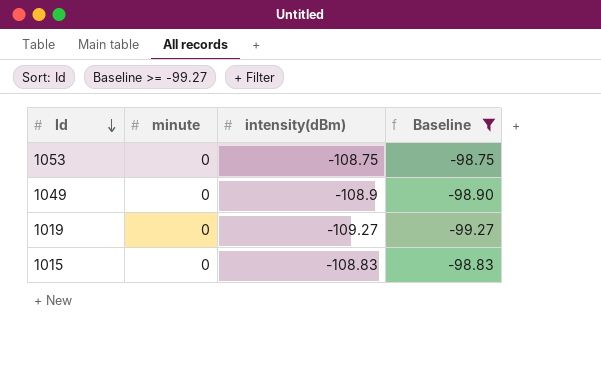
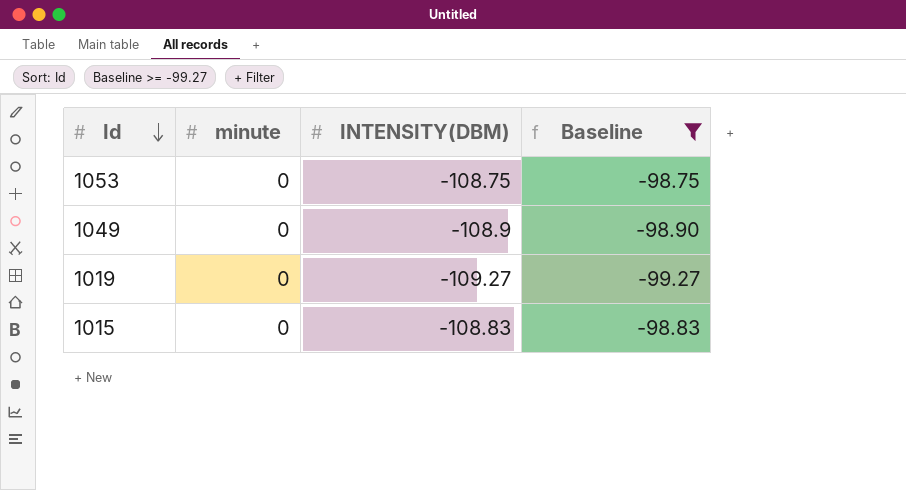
column name: intensity(dBm) -> INTENSITY(DBM)

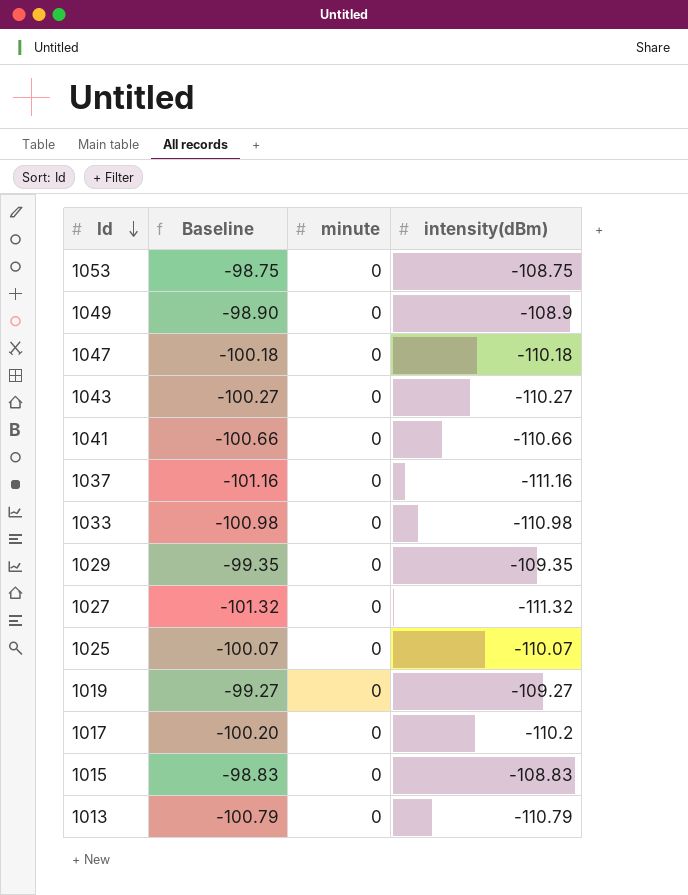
filter: Baseline >= -99.27 -> none
column Baseline | position: 4 -> 2
column name: INTENSITY(DBM) -> intensity(dBm)

